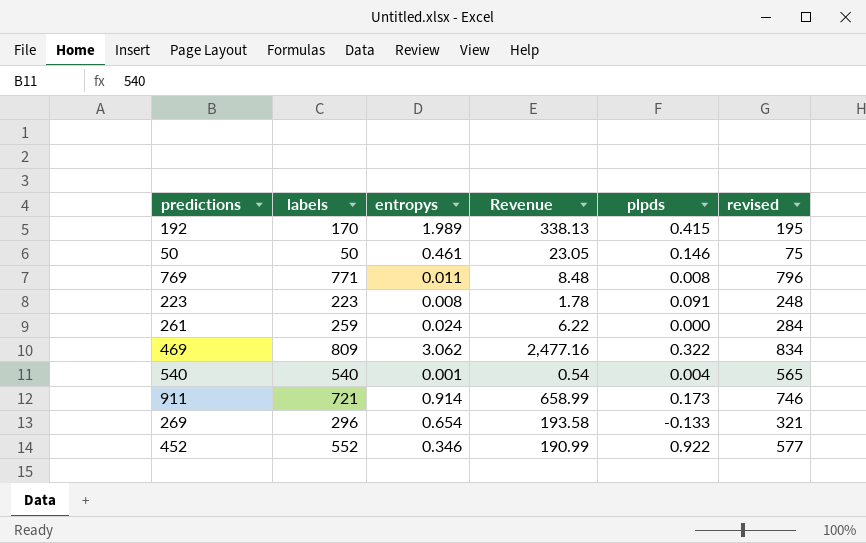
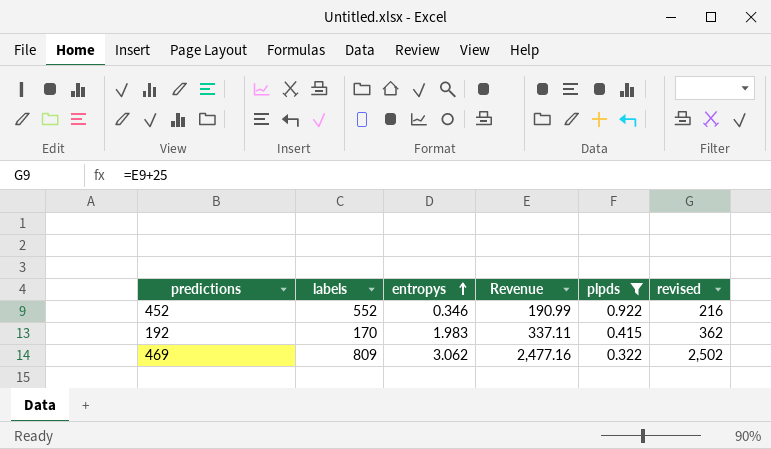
filter: none -> plpds >= 0.322
row order: none -> entropys ascending
column revised | formula: [labels] + 25 -> [Revenue] + 25
192 | entropys: 1.989 -> 1.983
192 | Revenue: 338.13 -> 337.11

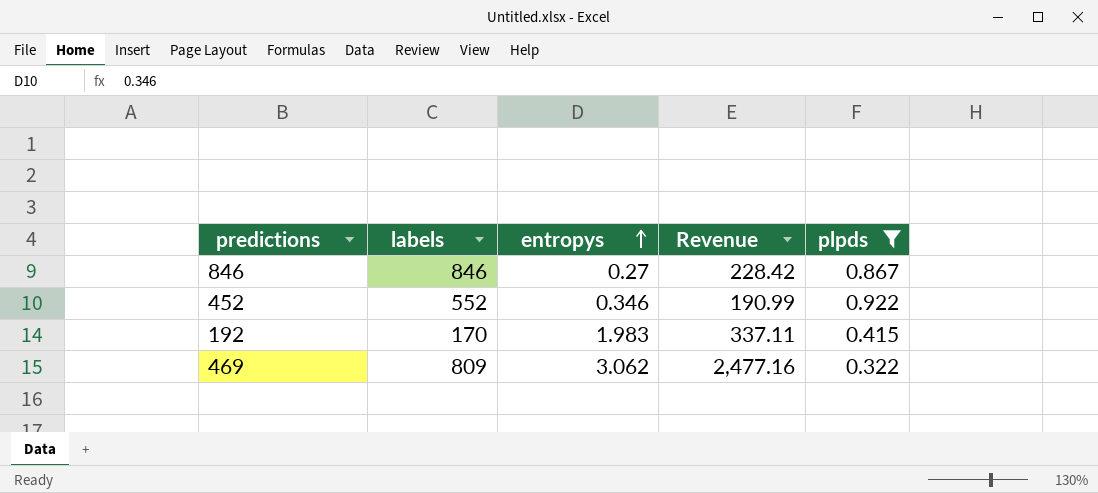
column revised | formula: [Revenue] + 25 -> none
row 846: none -> 846 | 0.27 | 228.42 | 0.867

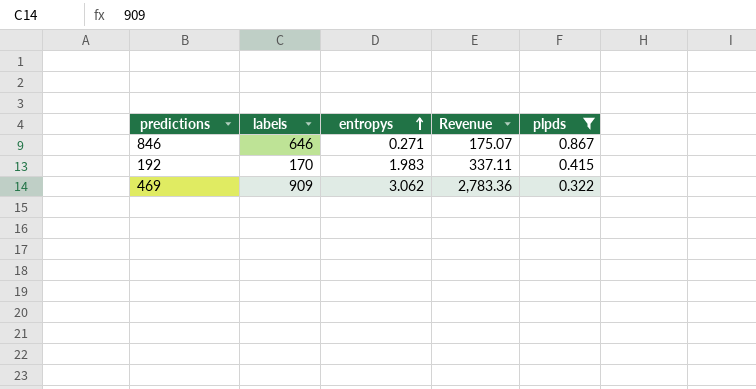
row 452: 552 | 0.346 | 190.99 | 0.922 -> none
846 | labels: 846 -> 646
846 | entropys: 0.27 -> 0.271
846 | Revenue: 228.42 -> 175.07
469 | labels: 809 -> 909
469 | Revenue: 2,477.16 -> 2,783.36

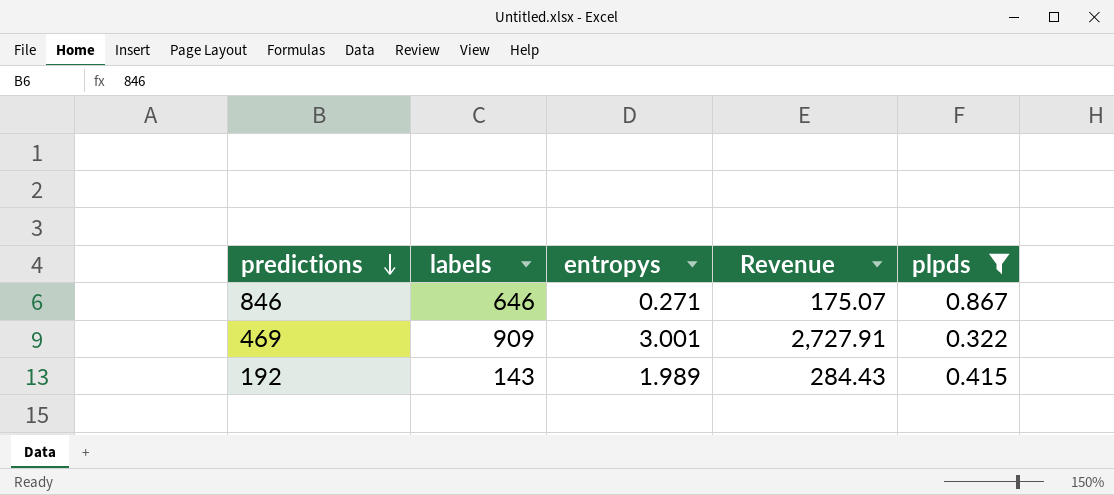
row order: entropys ascending -> predictions descending
469 | entropys: 3.062 -> 3.001
469 | Revenue: 2,783.36 -> 2,727.91
192 | labels: 170 -> 143
192 | entropys: 1.983 -> 1.989
192 | Revenue: 337.11 -> 284.43

